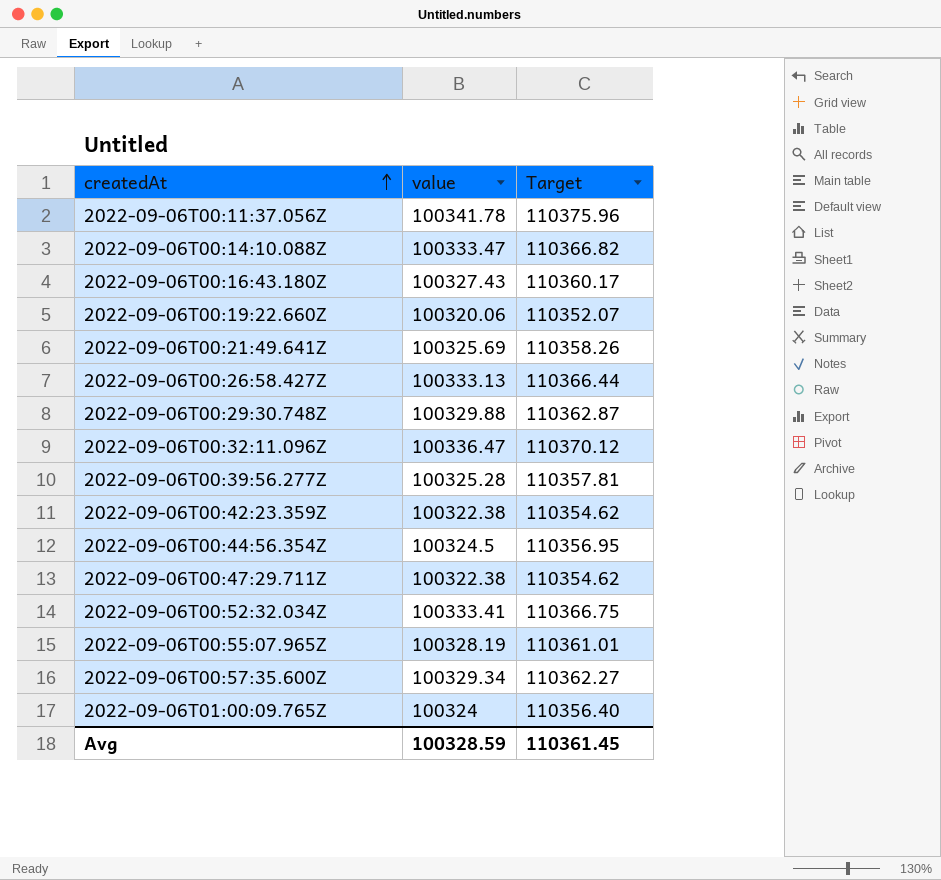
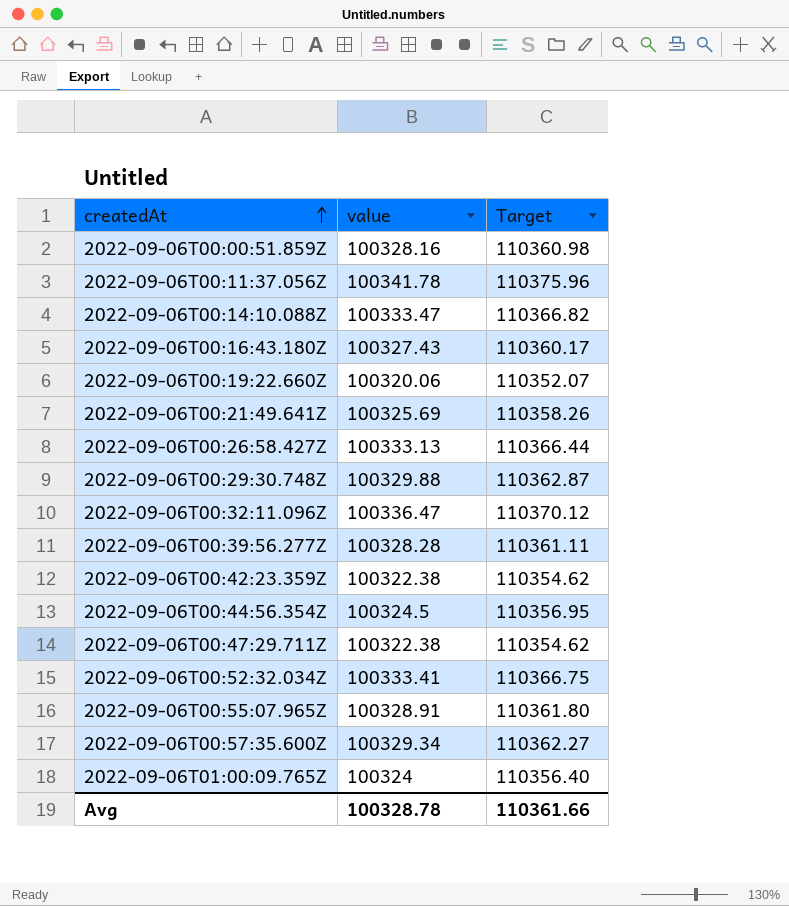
row 2022-09-06T00:00:51.859Z: none -> 100328.16 | 110360.98
2022-09-06T00:39:56.277Z | value: 100325.28 -> 100328.28
2022-09-06T00:39:56.277Z | Target: 110357.81 -> 110361.11
2022-09-06T00:55:07.965Z | value: 100328.19 -> 100328.91
2022-09-06T00:55:07.965Z | Target: 110361.01 -> 110361.80
Avg | value: 100328.59 -> 100328.78
Avg | Target: 110361.45 -> 110361.66

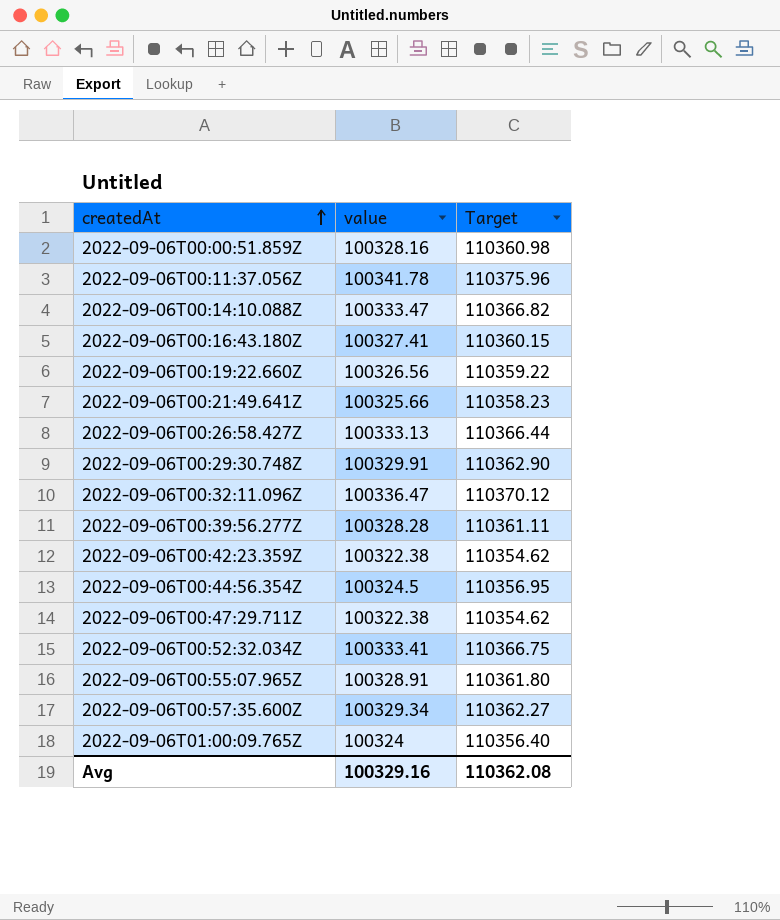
2022-09-06T00:16:43.180Z | value: 100327.43 -> 100327.41
2022-09-06T00:16:43.180Z | Target: 110360.17 -> 110360.15
2022-09-06T00:19:22.660Z | value: 100320.06 -> 100326.56
2022-09-06T00:19:22.660Z | Target: 110352.07 -> 110359.22
2022-09-06T00:21:49.641Z | value: 100325.69 -> 100325.66
2022-09-06T00:21:49.641Z | Target: 110358.26 -> 110358.23
2022-09-06T00:29:30.748Z | value: 100329.88 -> 100329.91
2022-09-06T00:29:30.748Z | Target: 110362.87 -> 110362.90
Avg | value: 100328.78 -> 100329.16
Avg | Target: 110361.66 -> 110362.08

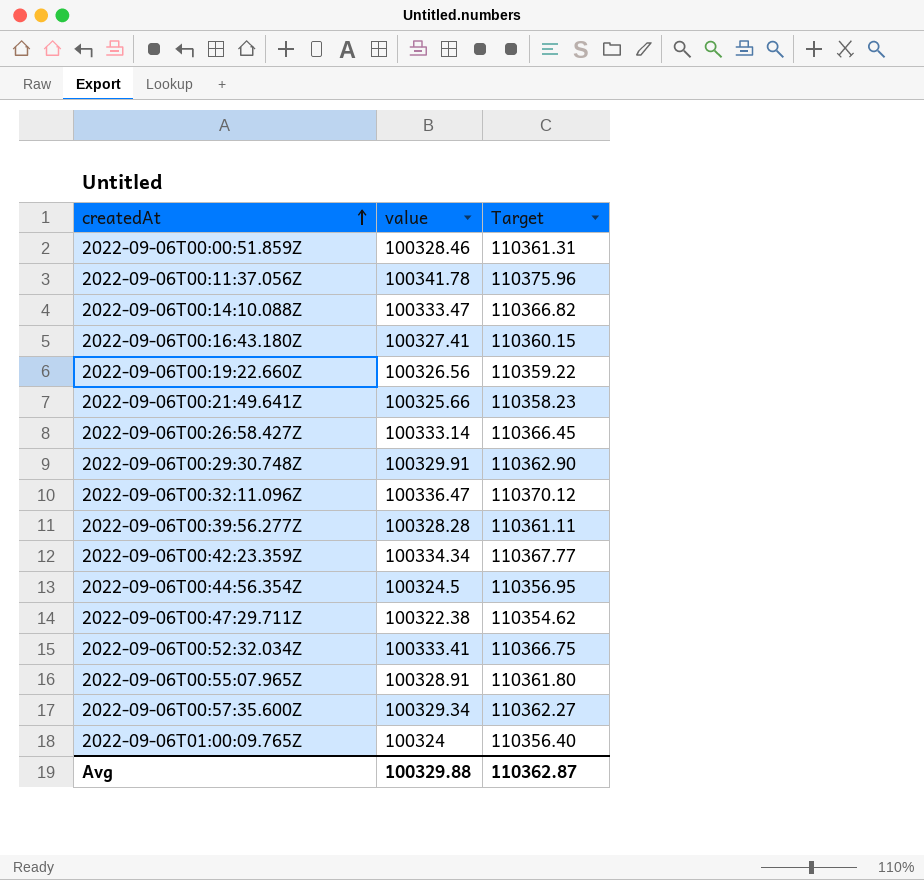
2022-09-06T00:00:51.859Z | value: 100328.16 -> 100328.46
2022-09-06T00:00:51.859Z | Target: 110360.98 -> 110361.31
2022-09-06T00:26:58.427Z | value: 100333.13 -> 100333.14
2022-09-06T00:26:58.427Z | Target: 110366.44 -> 110366.45
2022-09-06T00:42:23.359Z | value: 100322.38 -> 100334.34
2022-09-06T00:42:23.359Z | Target: 110354.62 -> 110367.77
Avg | value: 100329.16 -> 100329.88
Avg | Target: 110362.08 -> 110362.87

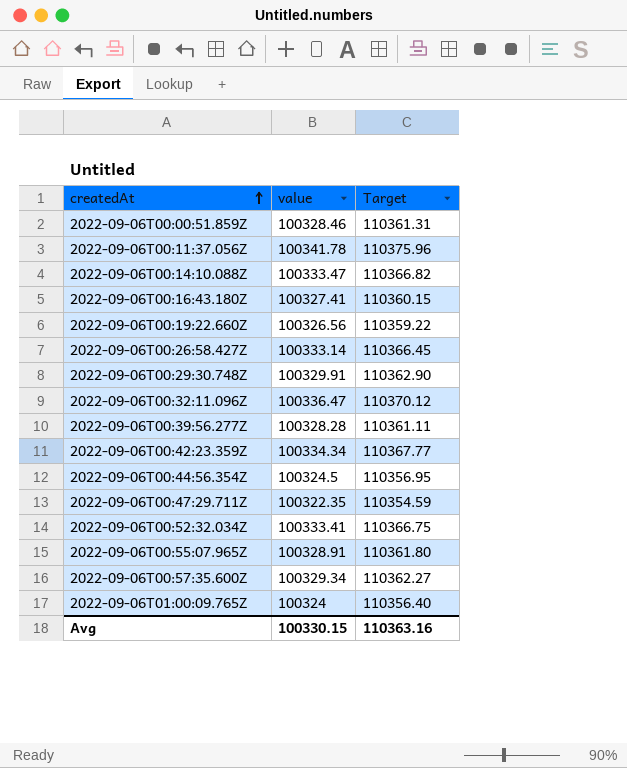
row 2022-09-06T00:21:49.641Z: 100325.66 | 110358.23 -> none
2022-09-06T00:47:29.711Z | value: 100322.38 -> 100322.35
2022-09-06T00:47:29.711Z | Target: 110354.62 -> 110354.59
Avg | value: 100329.88 -> 100330.15
Avg | Target: 110362.87 -> 110363.16

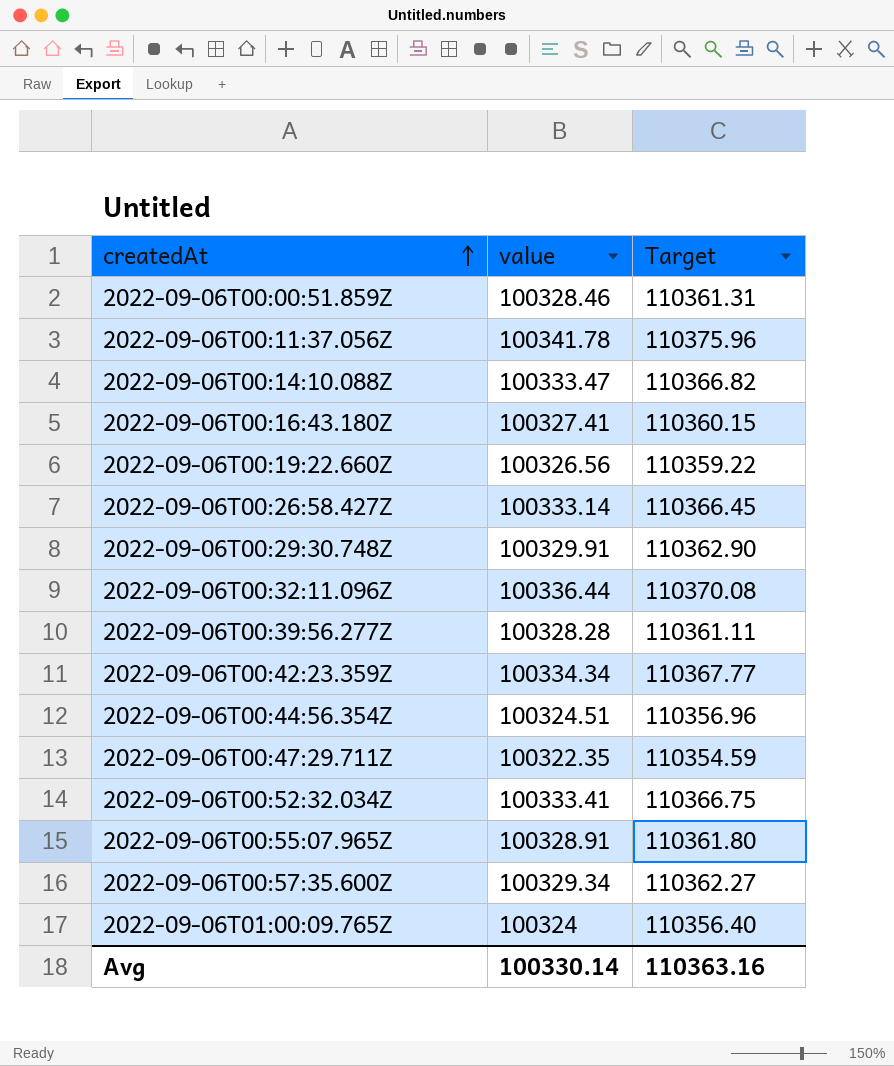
2022-09-06T00:32:11.096Z | value: 100336.47 -> 100336.44
2022-09-06T00:32:11.096Z | Target: 110370.12 -> 110370.08
2022-09-06T00:44:56.354Z | value: 100324.5 -> 100324.51
2022-09-06T00:44:56.354Z | Target: 110356.95 -> 110356.96
Avg | value: 100330.15 -> 100330.14

